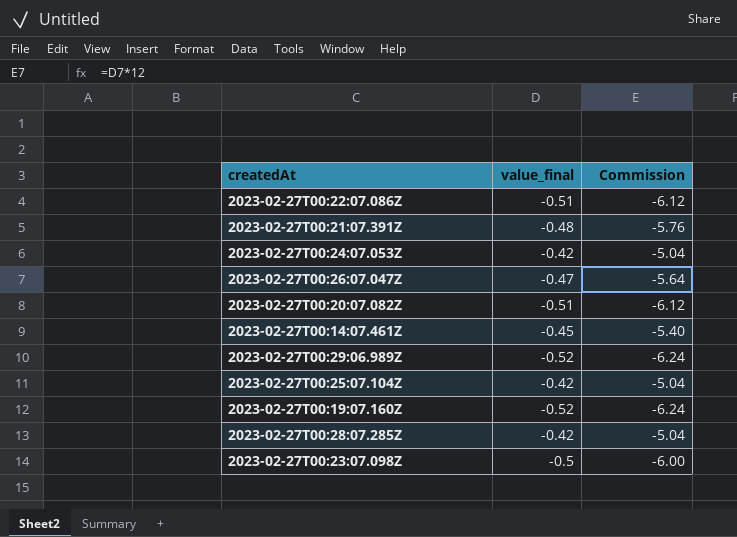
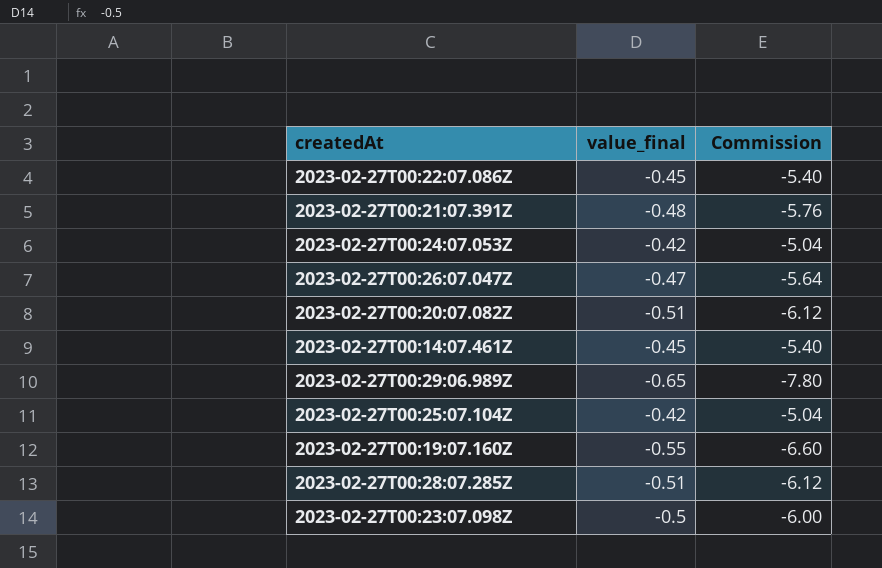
2023-02-27T00:22:07.086Z | value_final: -0.51 -> -0.45
2023-02-27T00:22:07.086Z | Commission: -6.12 -> -5.40
2023-02-27T00:29:06.989Z | value_final: -0.52 -> -0.65
2023-02-27T00:29:06.989Z | Commission: -6.24 -> -7.80
2023-02-27T00:19:07.160Z | value_final: -0.52 -> -0.55
2023-02-27T00:19:07.160Z | Commission: -6.24 -> -6.60
2023-02-27T00:28:07.285Z | value_final: -0.42 -> -0.51
2023-02-27T00:28:07.285Z | Commission: -5.04 -> -6.12

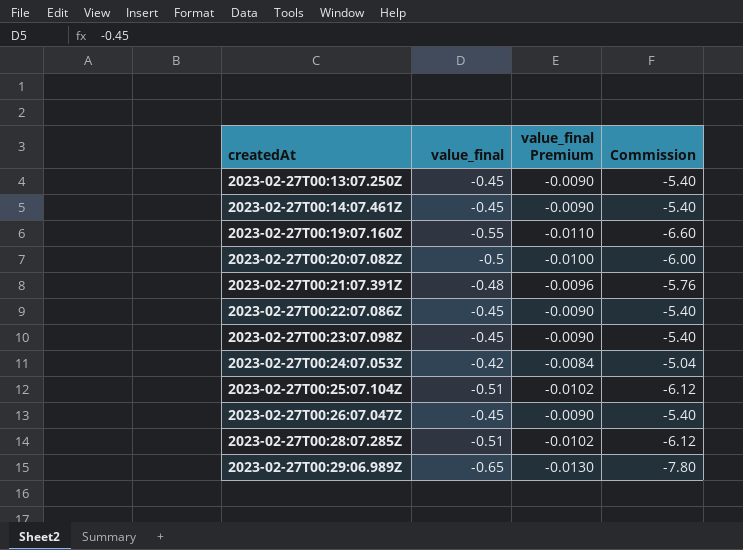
row order: none -> createdAt ascending
column value_final Premium | formula: none -> [value_final] * 0.02
row 2023-02-27T00:13:07.250Z: none -> -0.45 | -0.0090 | -5.40
2023-02-27T00:20:07.082Z | value_final: -0.51 -> -0.5
2023-02-27T00:20:07.082Z | Commission: -6.12 -> -6.00
2023-02-27T00:23:07.098Z | value_final: -0.5 -> -0.45
2023-02-27T00:23:07.098Z | Commission: -6.00 -> -5.40
2023-02-27T00:25:07.104Z | value_final: -0.42 -> -0.51
2023-02-27T00:25:07.104Z | Commission: -5.04 -> -6.12
2023-02-27T00:26:07.047Z | value_final: -0.47 -> -0.45
2023-02-27T00:26:07.047Z | Commission: -5.64 -> -5.40

